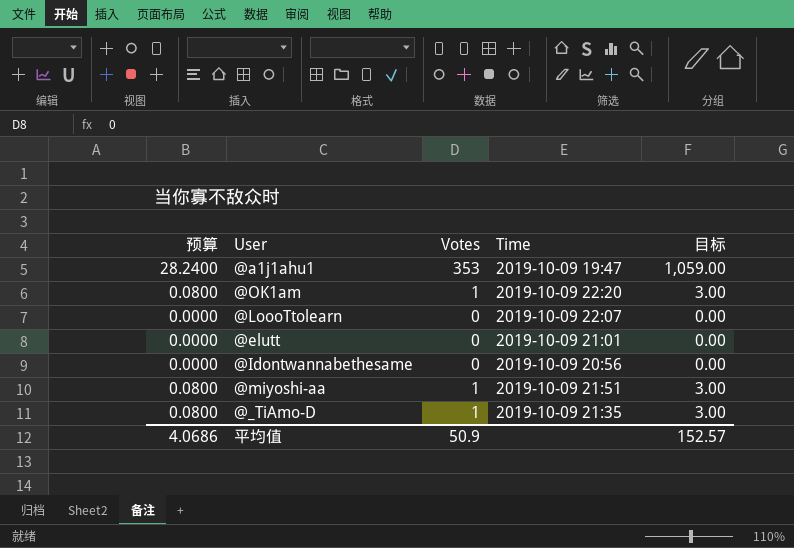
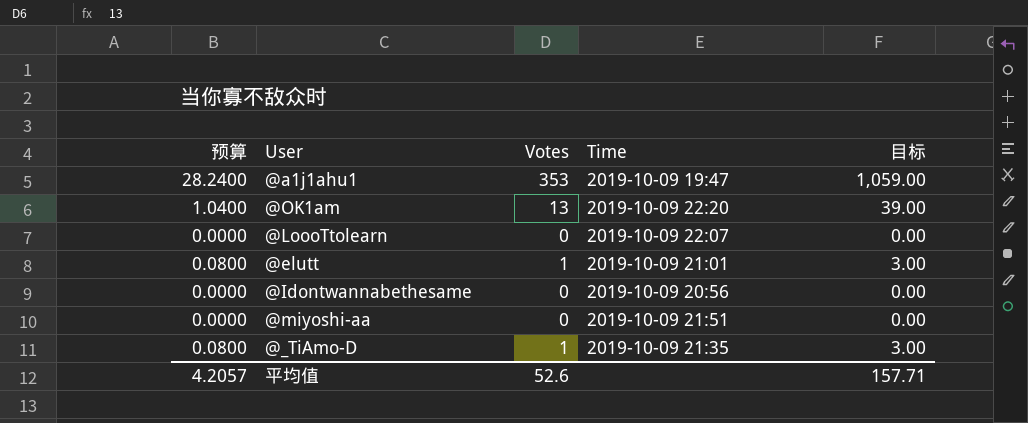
@OK1am | 预算: 0.0800 -> 1.0400
@OK1am | Votes: 1 -> 13
@OK1am | 目标: 3.00 -> 39.00
@elutt | 预算: 0.0000 -> 0.0800
@elutt | Votes: 0 -> 1
@elutt | 目标: 0.00 -> 3.00
@miyoshi-aa | 预算: 0.0800 -> 0.0000
@miyoshi-aa | Votes: 1 -> 0
@miyoshi-aa | 目标: 3.00 -> 0.00
平均值 | 预算: 4.0686 -> 4.2057
平均值 | Votes: 50.9 -> 52.6
平均值 | 目标: 152.57 -> 157.71

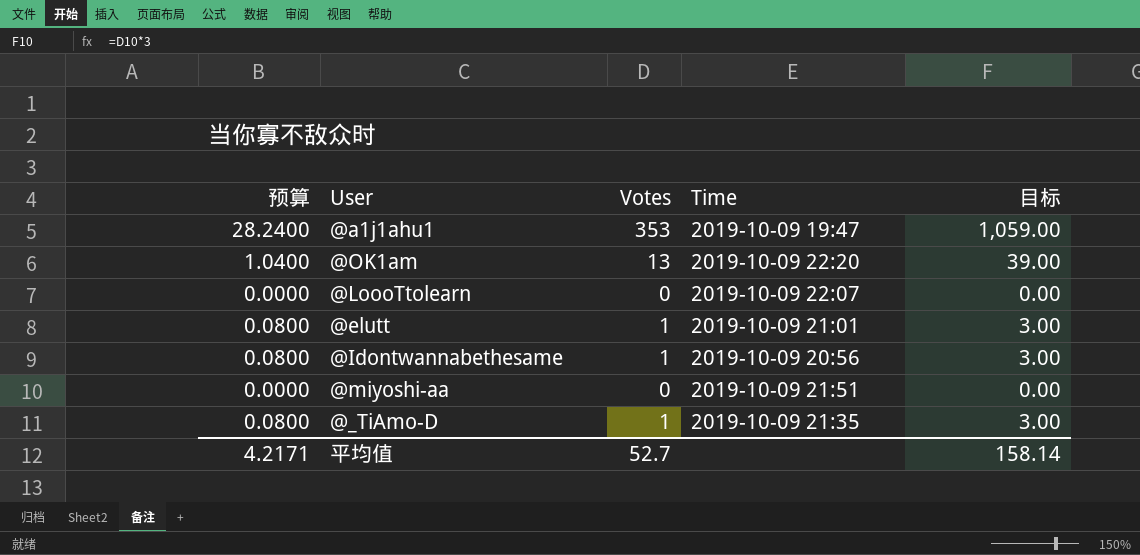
@Idontwannabethesame | 预算: 0.0000 -> 0.0800
@Idontwannabethesame | Votes: 0 -> 1
@Idontwannabethesame | 目标: 0.00 -> 3.00
平均值 | 预算: 4.2057 -> 4.2171
平均值 | Votes: 52.6 -> 52.7
平均值 | 目标: 157.71 -> 158.14

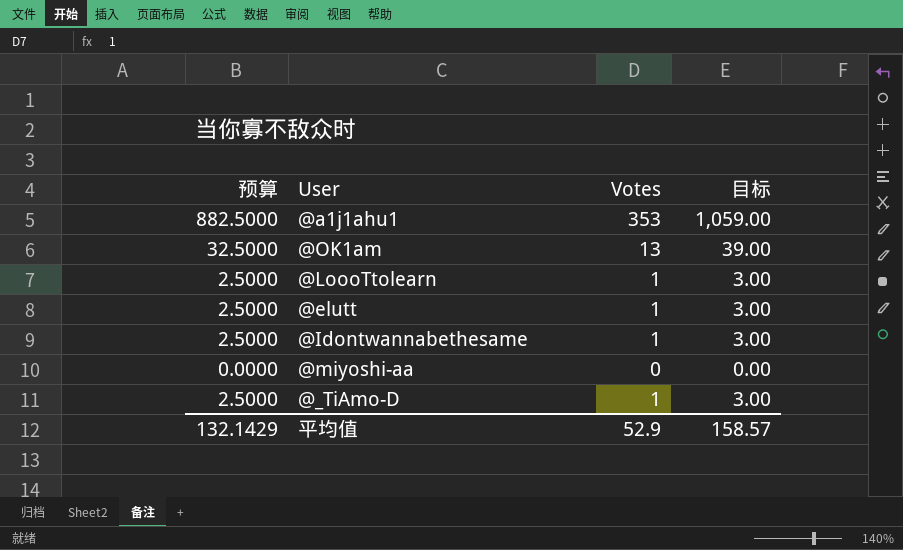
column Time | position: 4 -> none
column 预算 | formula: [Votes] * 0.08 -> [Votes] * 2.5
@LoooTtolearn | Votes: 0 -> 1
@LoooTtolearn | 目标: 0.00 -> 3.00
平均值 | 预算: 4.2171 -> 132.1429
平均值 | Votes: 52.7 -> 52.9
平均值 | 目标: 158.14 -> 158.57

